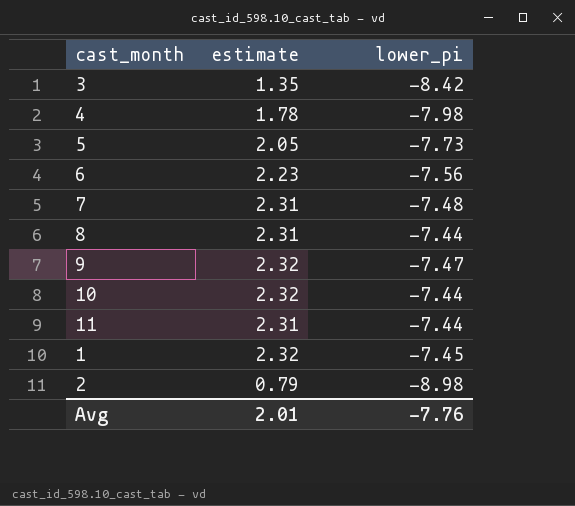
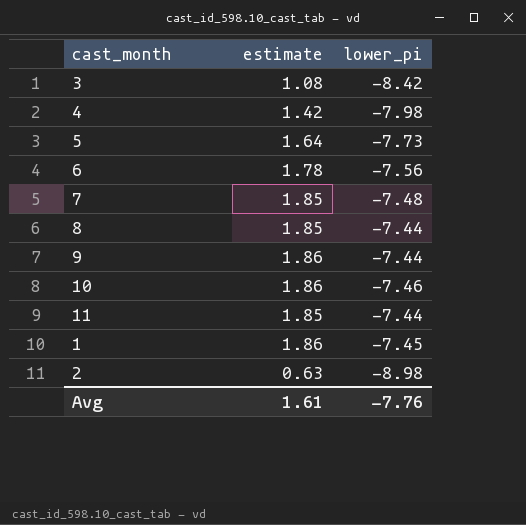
3 | estimate: 1.35 -> 1.08
4 | estimate: 1.78 -> 1.42
5 | estimate: 2.05 -> 1.64
6 | estimate: 2.23 -> 1.78
7 | estimate: 2.31 -> 1.85
8 | estimate: 2.31 -> 1.85
9 | estimate: 2.32 -> 1.86
9 | lower_pi: -7.47 -> -7.44
10 | estimate: 2.32 -> 1.86
10 | lower_pi: -7.44 -> -7.46
11 | estimate: 2.31 -> 1.85
1 | estimate: 2.32 -> 1.86
2 | estimate: 0.79 -> 0.63
Avg | estimate: 2.01 -> 1.61

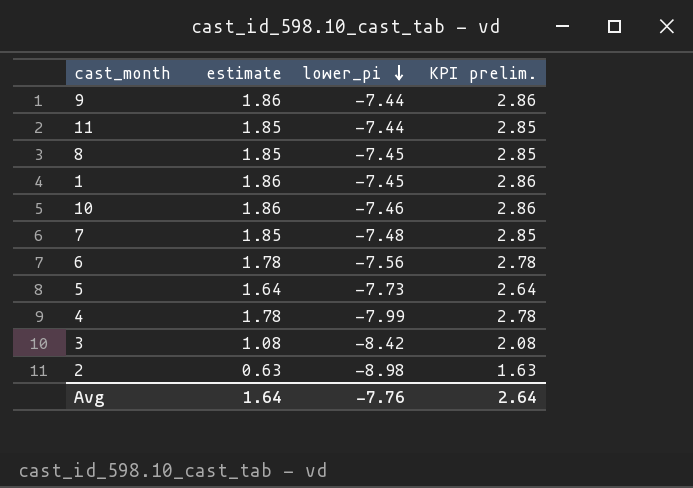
row order: none -> lower_pi descending
column KPI prelim. | formula: none -> [estimate] + 1
8 | lower_pi: -7.44 -> -7.45
4 | estimate: 1.42 -> 1.78
4 | lower_pi: -7.98 -> -7.99
Avg | estimate: 1.61 -> 1.64

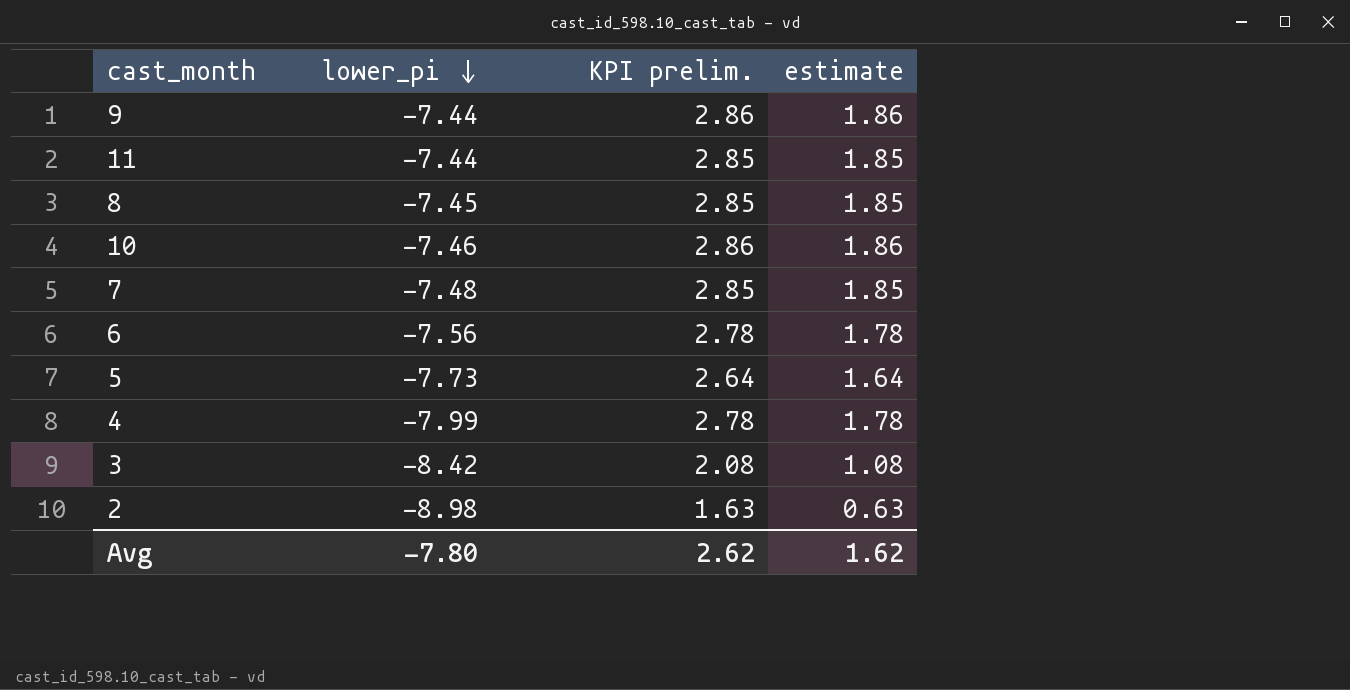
column estimate | position: 2 -> 4
row 1: 1.86 | -7.45 | 2.86 -> none
Avg | lower_pi: -7.76 -> -7.80
Avg | KPI prelim.: 2.64 -> 2.62
Avg | estimate: 1.64 -> 1.62

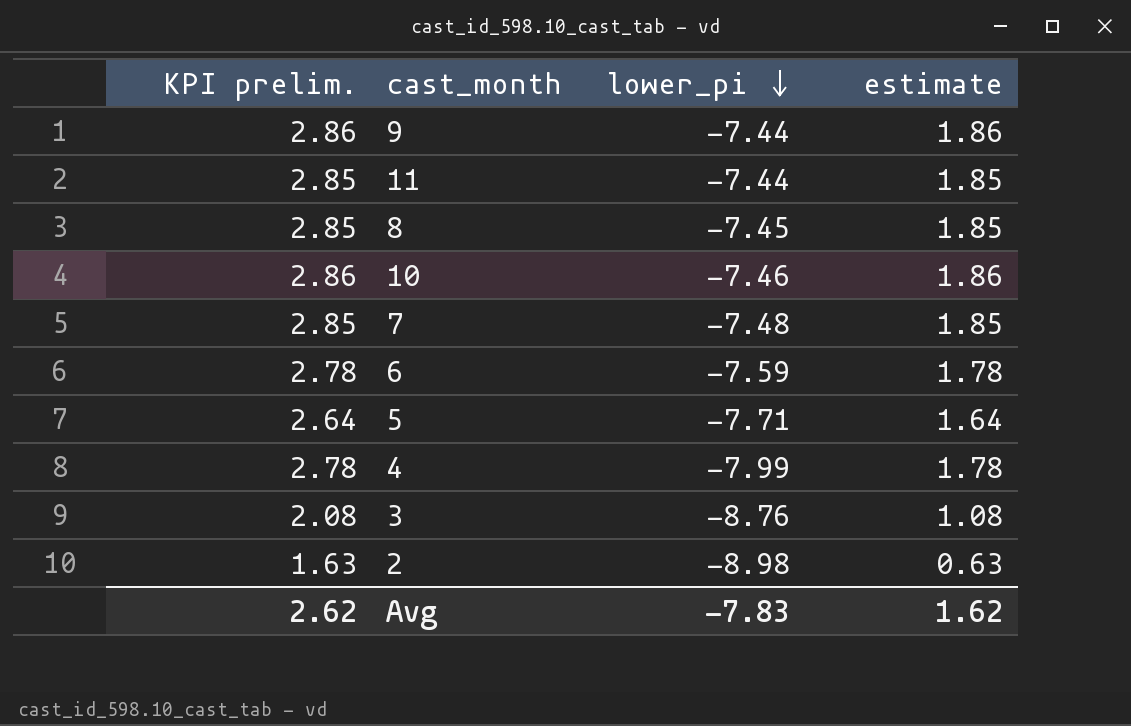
column KPI prelim. | position: 3 -> 1
6 | lower_pi: -7.56 -> -7.59
5 | lower_pi: -7.73 -> -7.71
3 | lower_pi: -8.42 -> -8.76
Avg | lower_pi: -7.80 -> -7.83

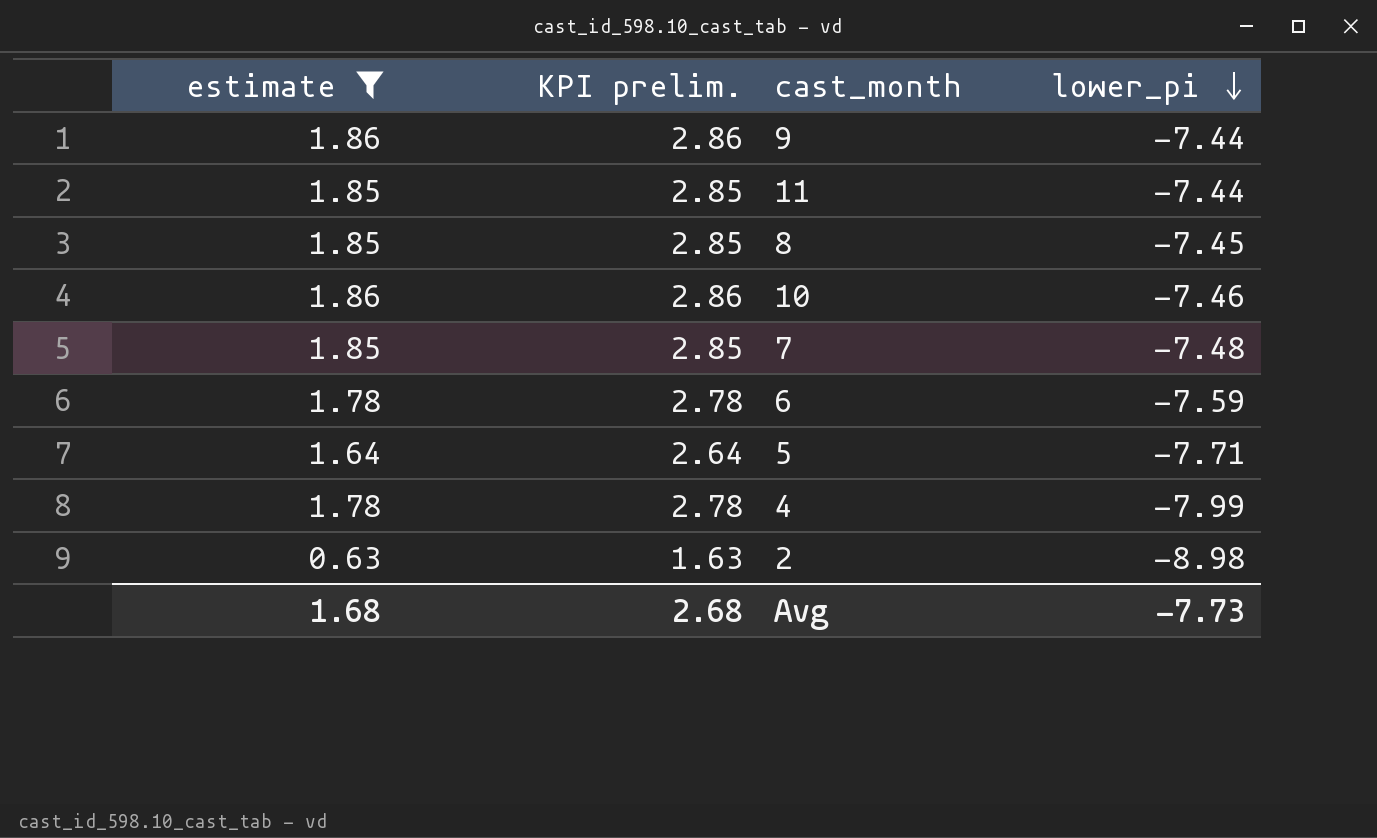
filter: none -> estimate != 1.08
column estimate | position: 4 -> 1
Avg | estimate: 1.62 -> 1.68
Avg | KPI prelim.: 2.62 -> 2.68
Avg | lower_pi: -7.83 -> -7.73

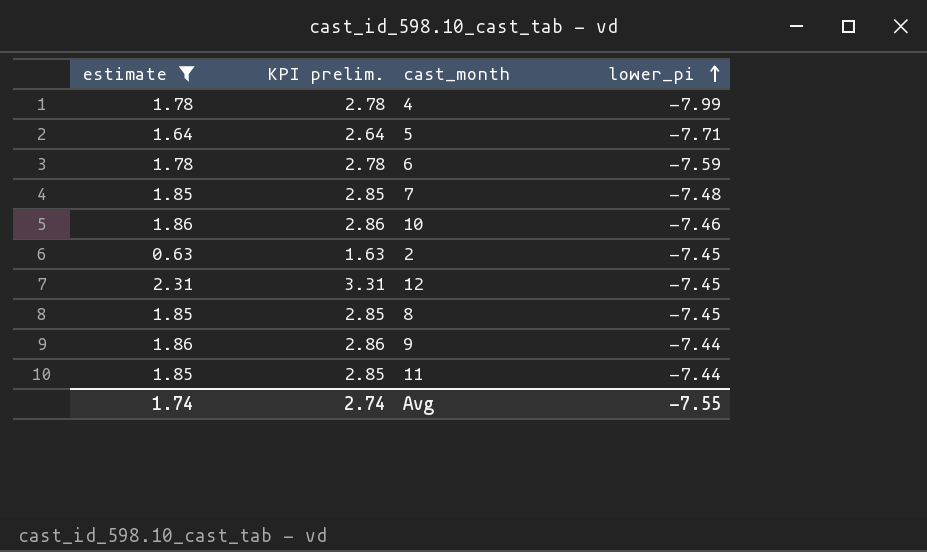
row order: lower_pi descending -> lower_pi ascending
2 | lower_pi: -8.98 -> -7.45
row 12: none -> 2.31 | 3.31 | -7.45
Avg | estimate: 1.68 -> 1.74
Avg | KPI prelim.: 2.68 -> 2.74
Avg | lower_pi: -7.73 -> -7.55

